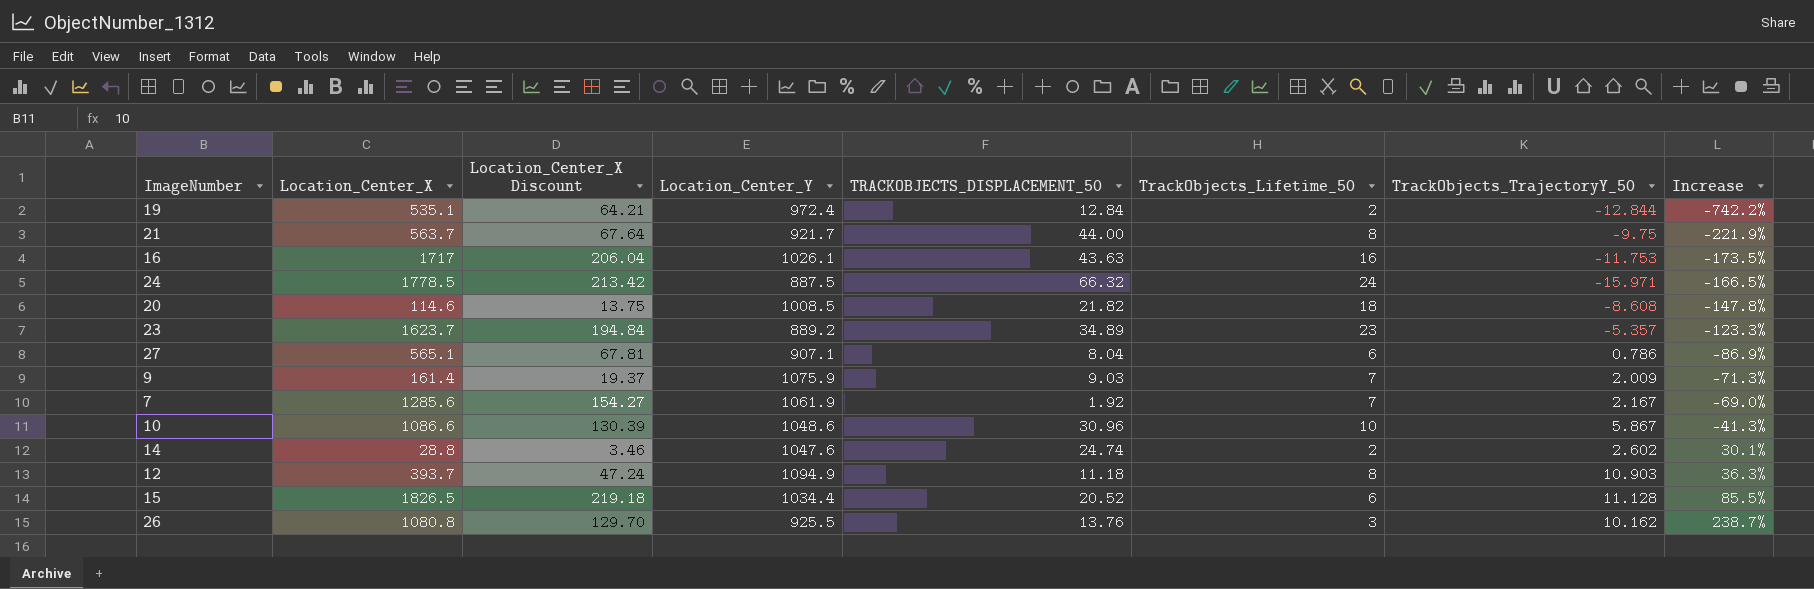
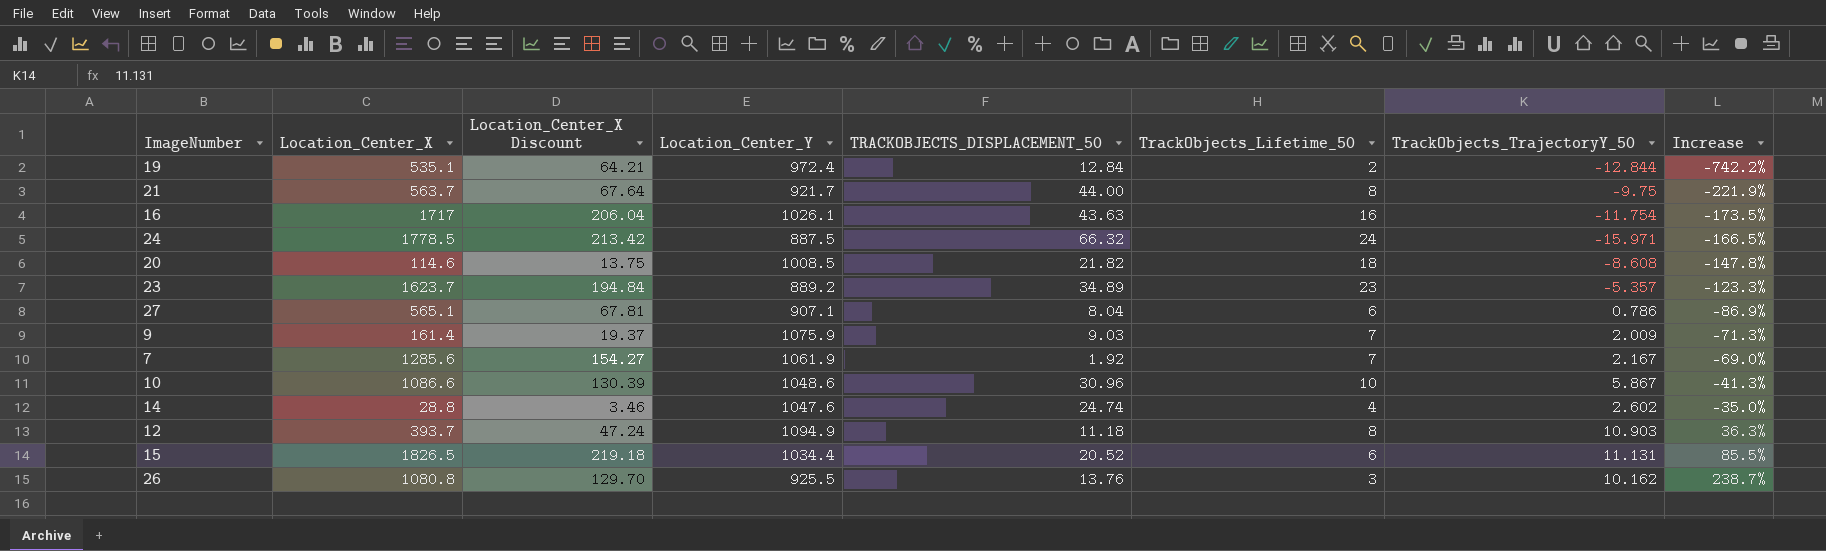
16 | TrackObjects_TrajectoryY_50: -11.753 -> -11.754
14 | TrackObjects_Lifetime_50: 2 -> 4
14 | Increase: 30.1% -> -35.0%
15 | TrackObjects_TrajectoryY_50: 11.128 -> 11.131

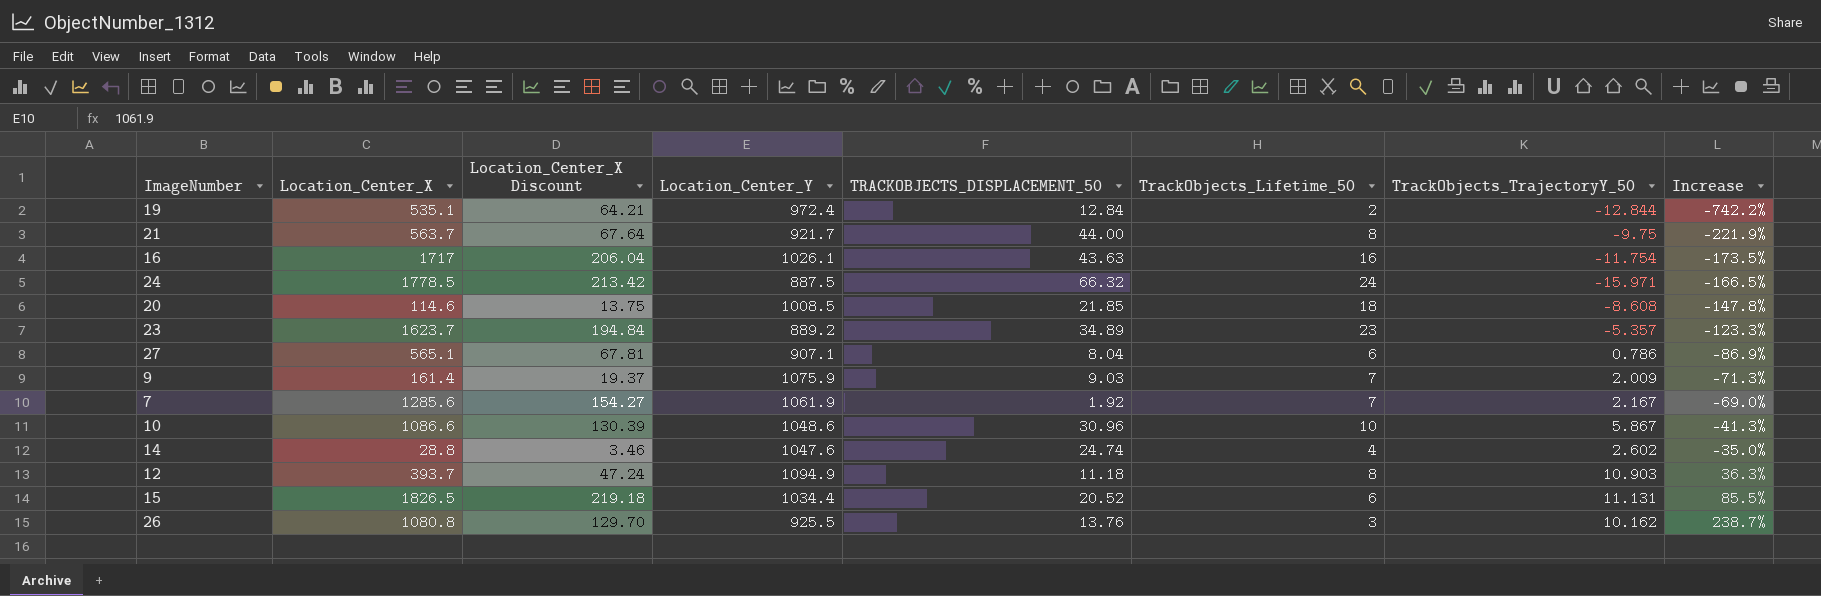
20 | TRACKOBJECTS_DISPLACEMENT_50: 21.82 -> 21.85

